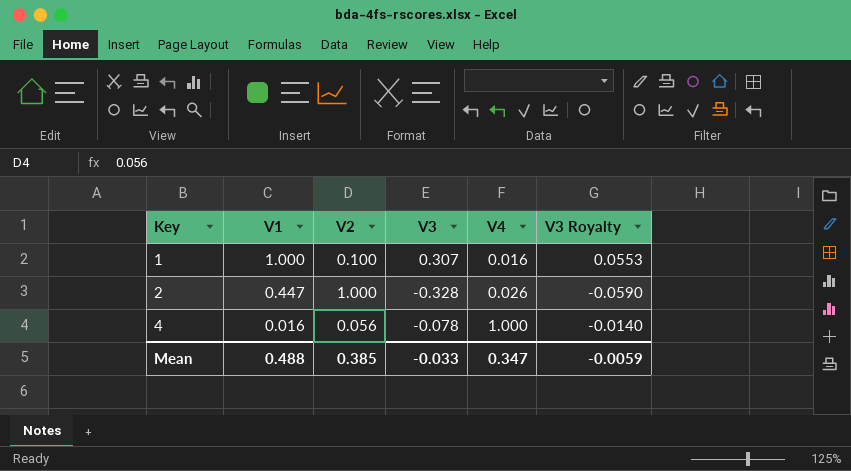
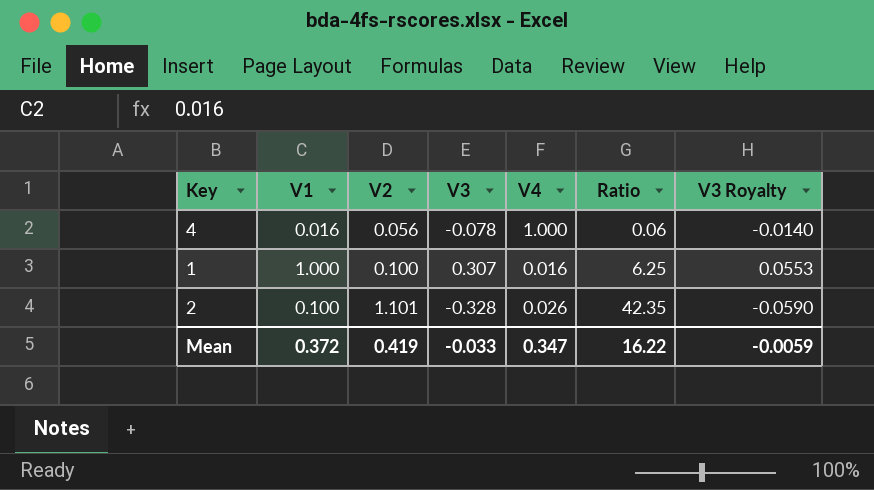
row order: Key ascending -> V2 ascending
column Ratio | formula: none -> [V2] / [V4]
2 | V1: 0.447 -> 0.100
2 | V2: 1.000 -> 1.101
Mean | V1: 0.488 -> 0.372
Mean | V2: 0.385 -> 0.419

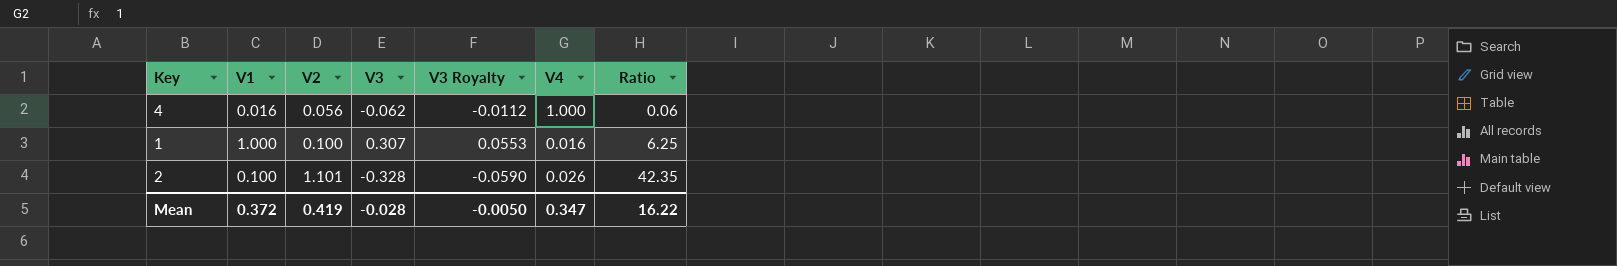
column V3 Royalty | position: 7 -> 5
4 | V3: -0.078 -> -0.062
4 | V3 Royalty: -0.0140 -> -0.0112
Mean | V3: -0.033 -> -0.028
Mean | V3 Royalty: -0.0059 -> -0.0050

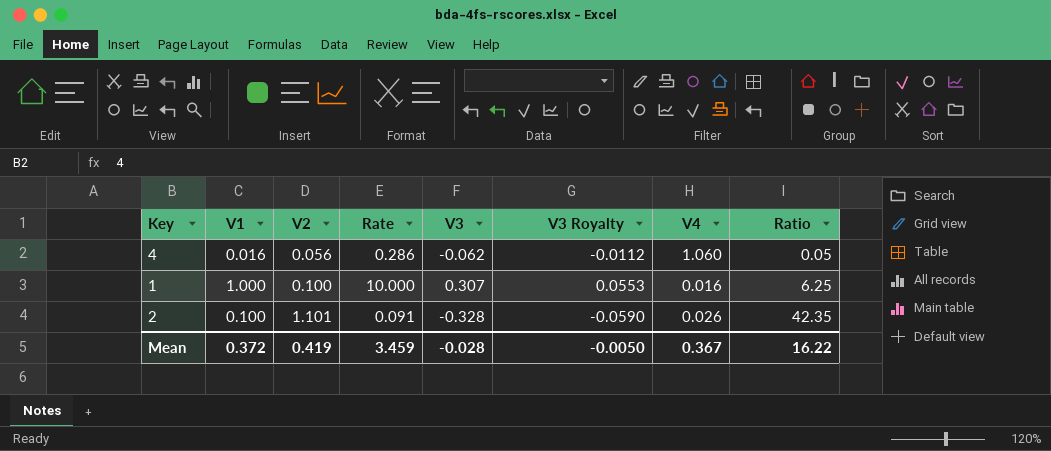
column Rate | formula: none -> [V1] / [V2]
4 | V4: 1.000 -> 1.060
4 | Ratio: 0.06 -> 0.05
Mean | V4: 0.347 -> 0.367

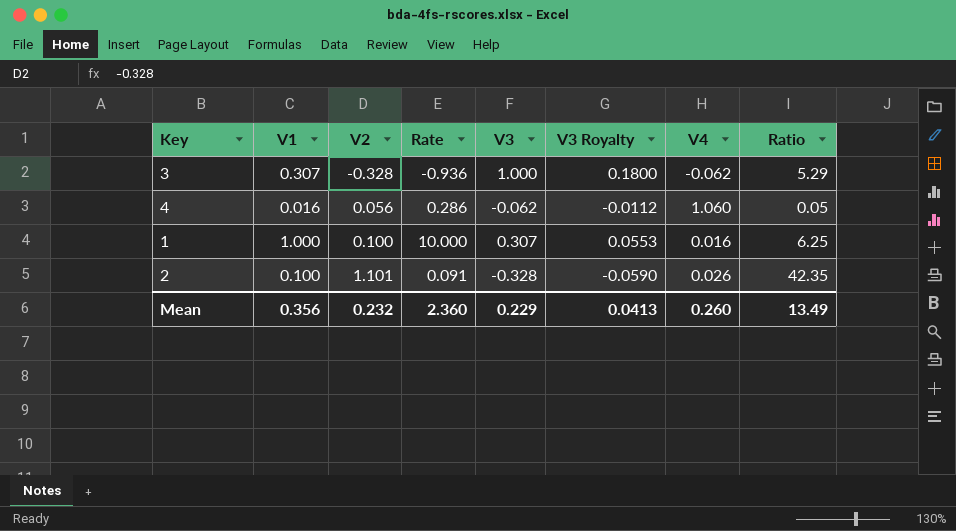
row 3: none -> 0.307 | -0.328 | -0.936 | 1.000 | 0.1800 | -0.062 | 5.29
Mean | V1: 0.372 -> 0.356
Mean | V2: 0.419 -> 0.232
Mean | Rate: 3.459 -> 2.360
Mean | V3: -0.028 -> 0.229
Mean | V3 Royalty: -0.0050 -> 0.0413
Mean | V4: 0.367 -> 0.260
Mean | Ratio: 16.22 -> 13.49

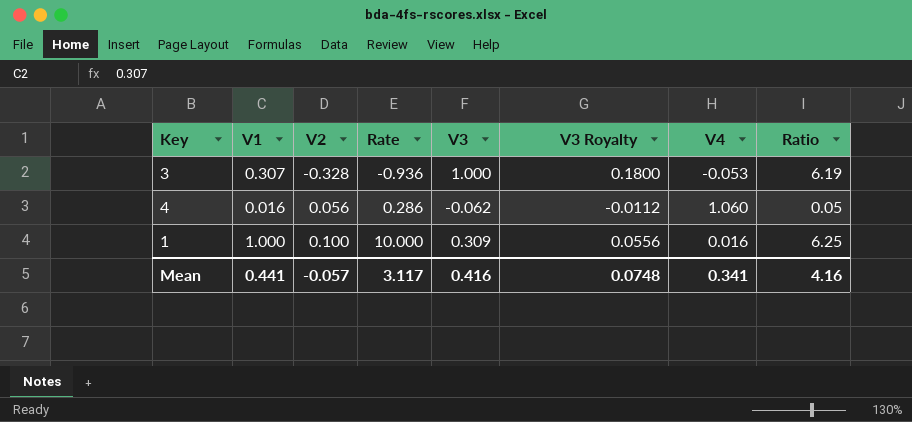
row 2: 0.100 | 1.101 | 0.091 | -0.328 | -0.0590 | 0.026 | 42.35 -> none
3 | V4: -0.062 -> -0.053
3 | Ratio: 5.29 -> 6.19
1 | V3: 0.307 -> 0.309
1 | V3 Royalty: 0.0553 -> 0.0556
Mean | V1: 0.356 -> 0.441
Mean | V2: 0.232 -> -0.057
Mean | Rate: 2.360 -> 3.117
Mean | V3: 0.229 -> 0.416
Mean | V3 Royalty: 0.0413 -> 0.0748
Mean | V4: 0.260 -> 0.341
Mean | Ratio: 13.49 -> 4.16

